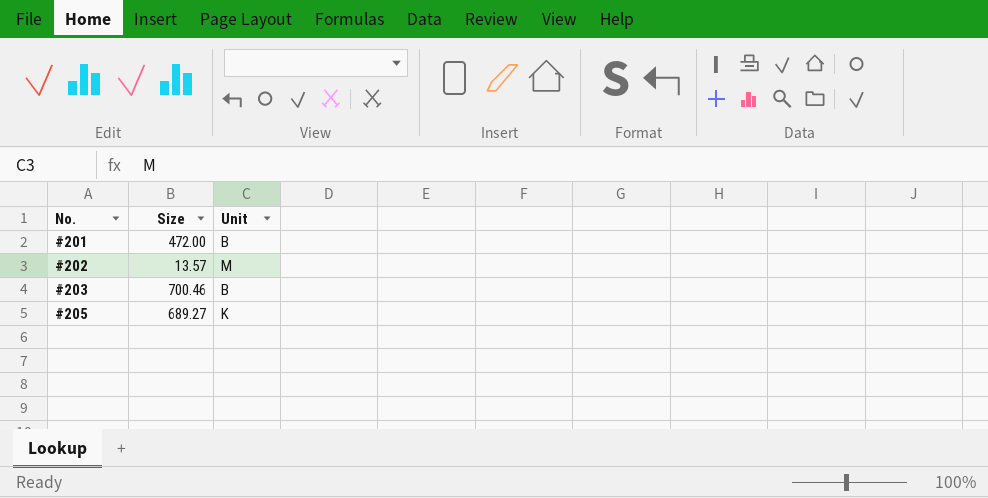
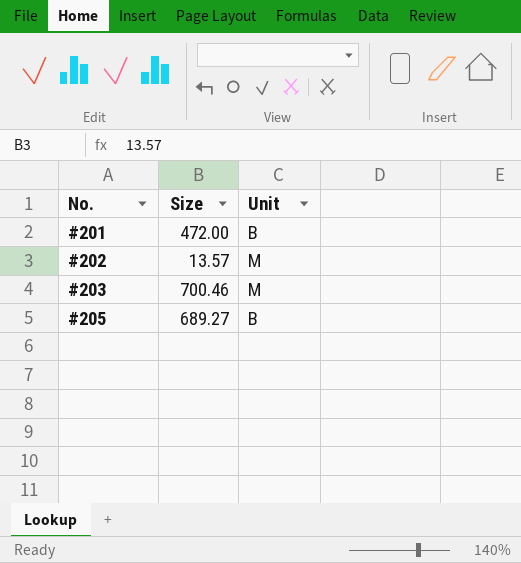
#203 | Unit: B -> M
#205 | Unit: K -> B

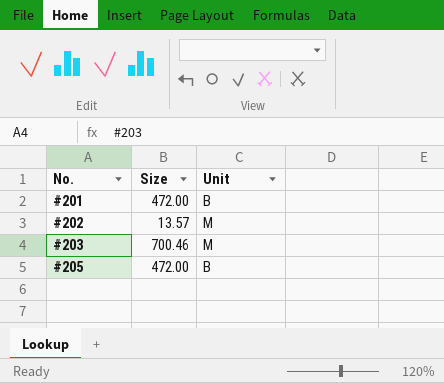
#205 | Size: 689.27 -> 472.00

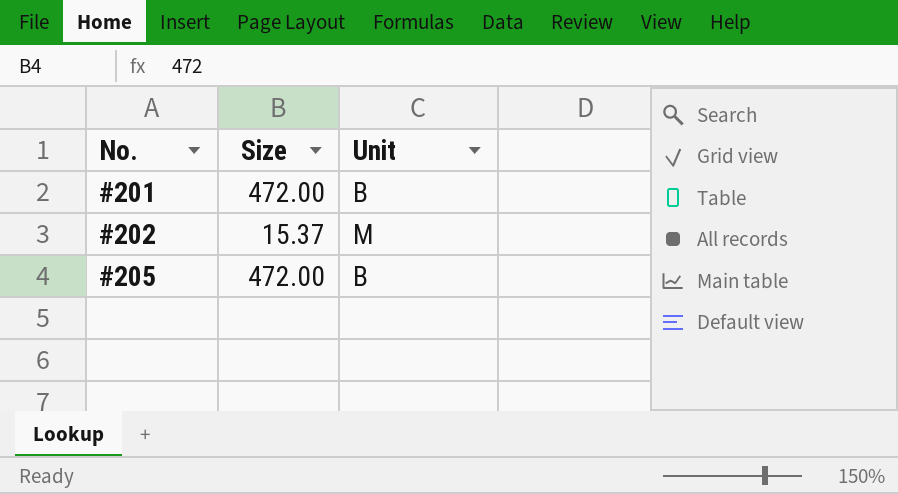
row #203: 700.46 | M -> none
#202 | Size: 13.57 -> 15.37

